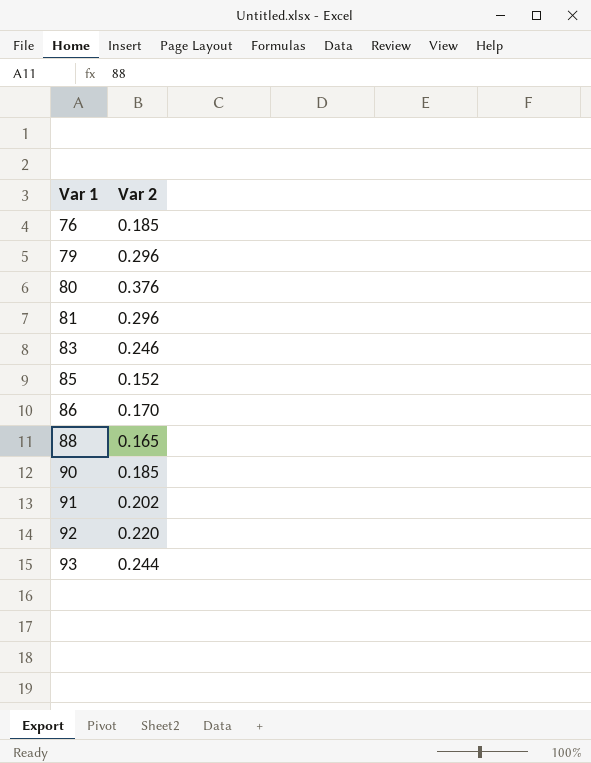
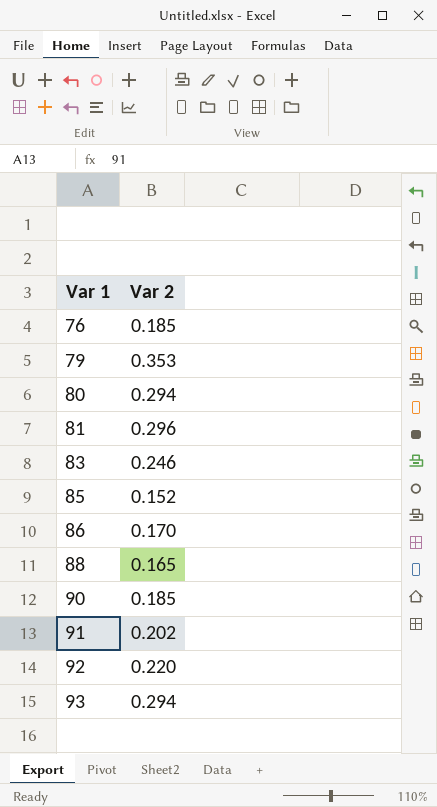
79 | Var 2: 0.296 -> 0.353
80 | Var 2: 0.376 -> 0.294
93 | Var 2: 0.244 -> 0.294

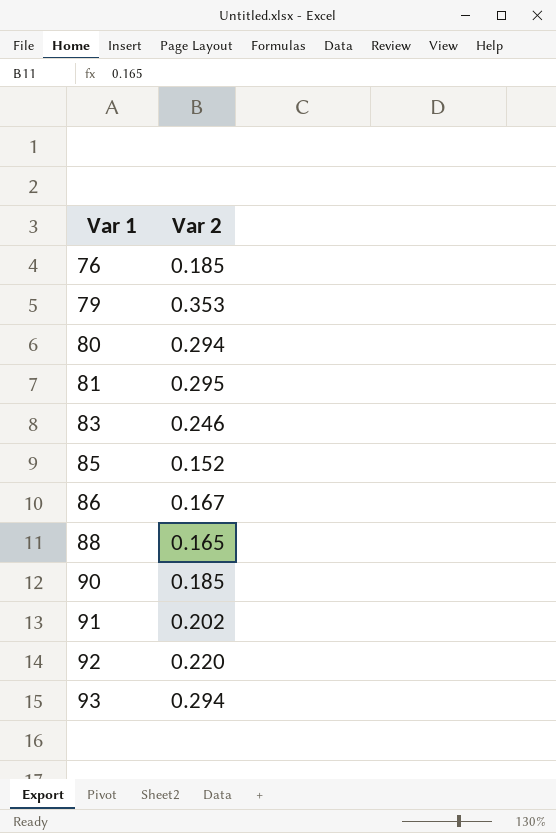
81 | Var 2: 0.296 -> 0.295
86 | Var 2: 0.170 -> 0.167

